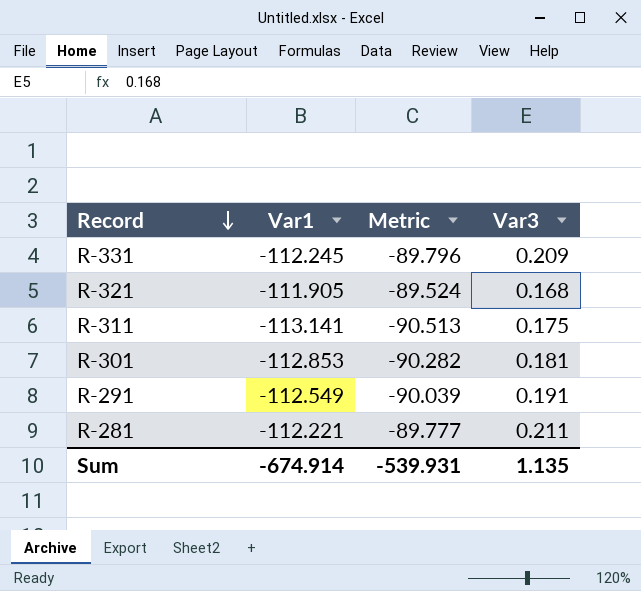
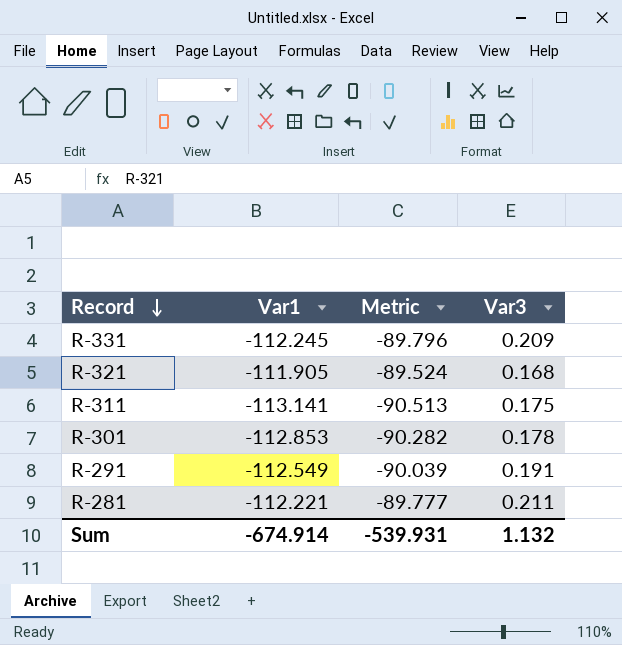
R-301 | Var3: 0.181 -> 0.178
Sum | Var3: 1.135 -> 1.132

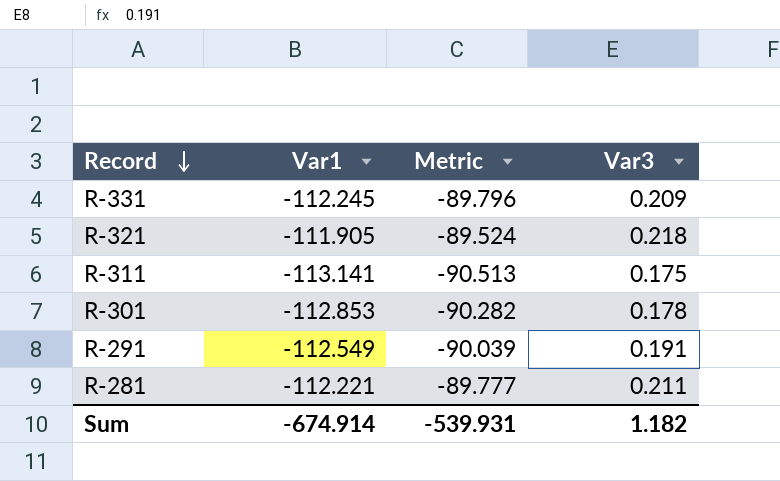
R-321 | Var3: 0.168 -> 0.218
Sum | Var3: 1.132 -> 1.182

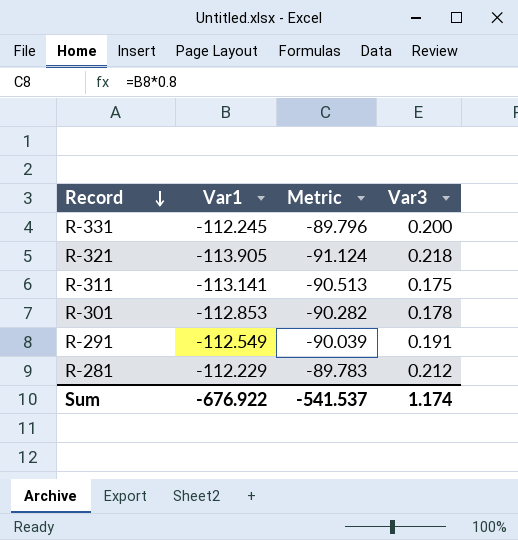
R-331 | Var3: 0.209 -> 0.200
R-321 | Var1: -111.905 -> -113.905
R-321 | Metric: -89.524 -> -91.124
R-281 | Var1: -112.221 -> -112.229
R-281 | Metric: -89.777 -> -89.783
R-281 | Var3: 0.211 -> 0.212
Sum | Var1: -674.914 -> -676.922
Sum | Metric: -539.931 -> -541.537
Sum | Var3: 1.182 -> 1.174

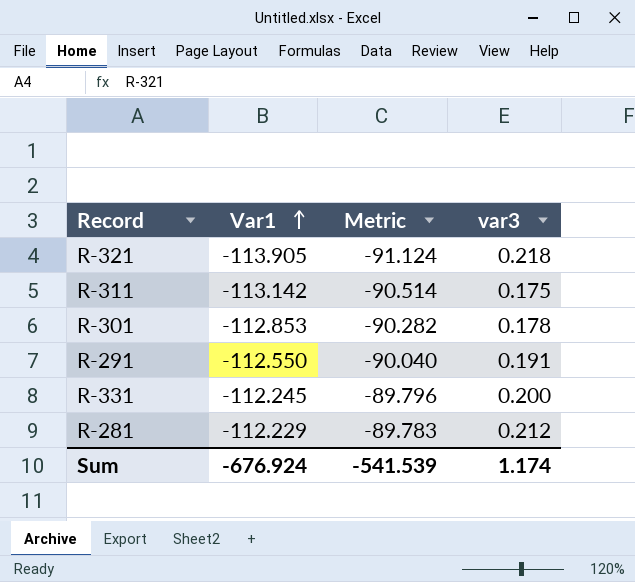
row order: Record descending -> Var1 ascending
column name: Var3 -> var3
R-311 | Var1: -113.141 -> -113.142
R-311 | Metric: -90.513 -> -90.514
R-291 | Var1: -112.549 -> -112.550
R-291 | Metric: -90.039 -> -90.040
Sum | Var1: -676.922 -> -676.924
Sum | Metric: -541.537 -> -541.539

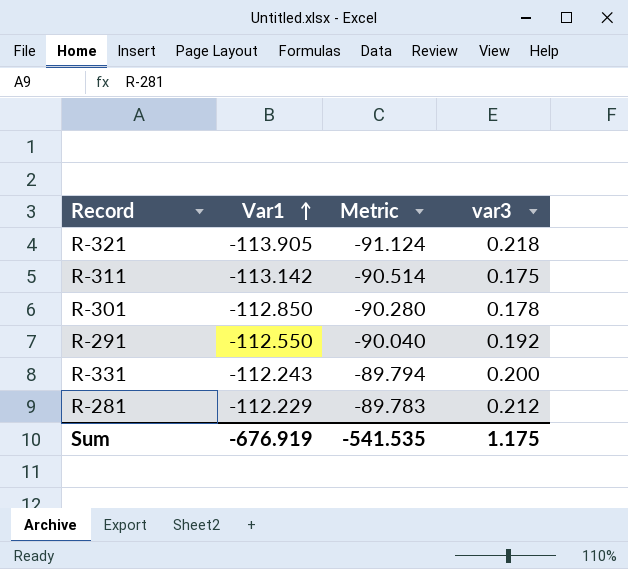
R-301 | Var1: -112.853 -> -112.850
R-301 | Metric: -90.282 -> -90.280
R-291 | var3: 0.191 -> 0.192
R-331 | Var1: -112.245 -> -112.243
R-331 | Metric: -89.796 -> -89.794
Sum | Var1: -676.924 -> -676.919
Sum | Metric: -541.539 -> -541.535
Sum | var3: 1.174 -> 1.175

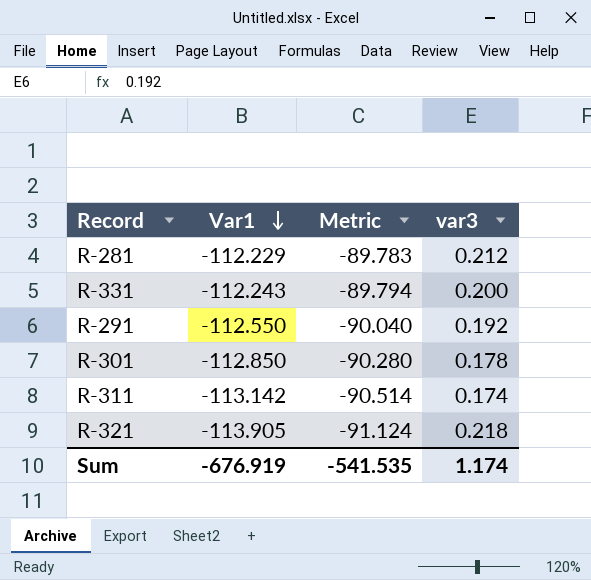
row order: Var1 ascending -> Var1 descending
R-311 | var3: 0.175 -> 0.174
Sum | var3: 1.175 -> 1.174

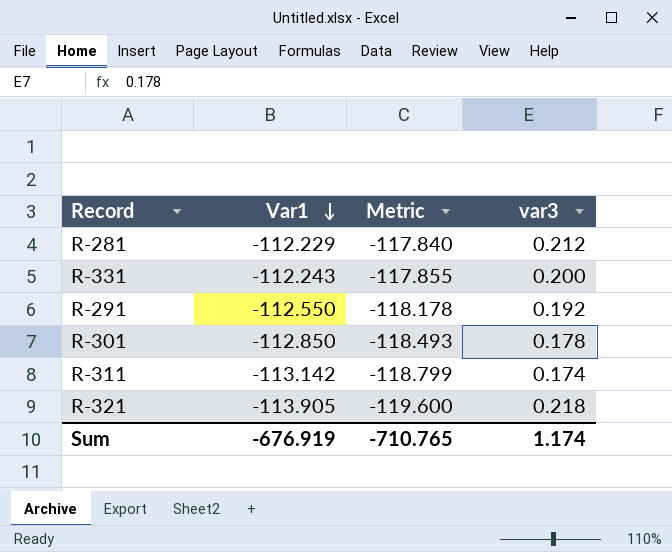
column Metric | formula: [Var1] * 0.8 -> [Var1] * 1.05
Sum | Metric: -541.535 -> -710.765

